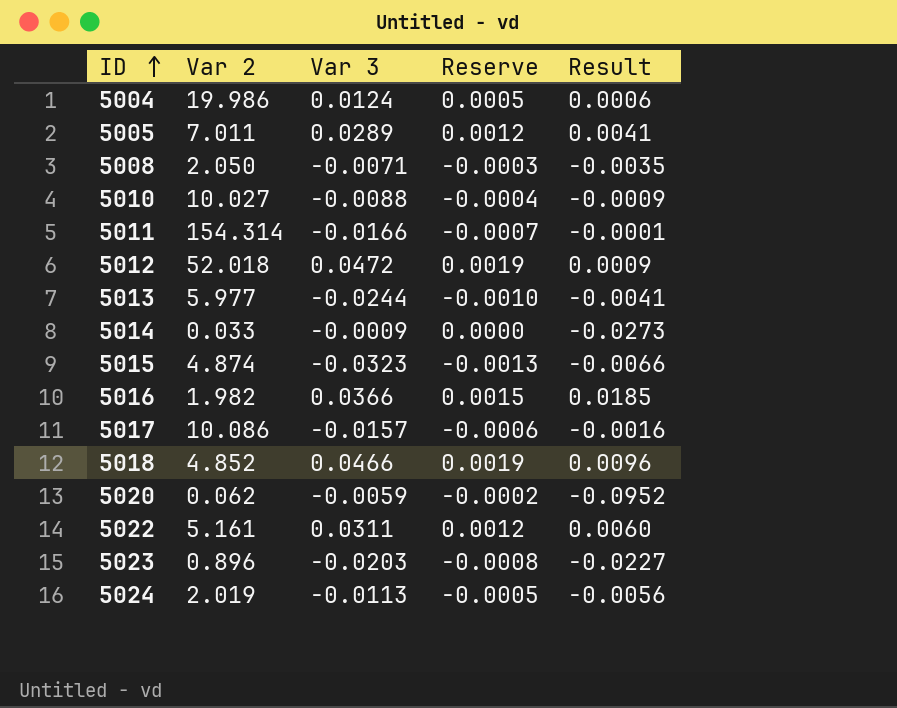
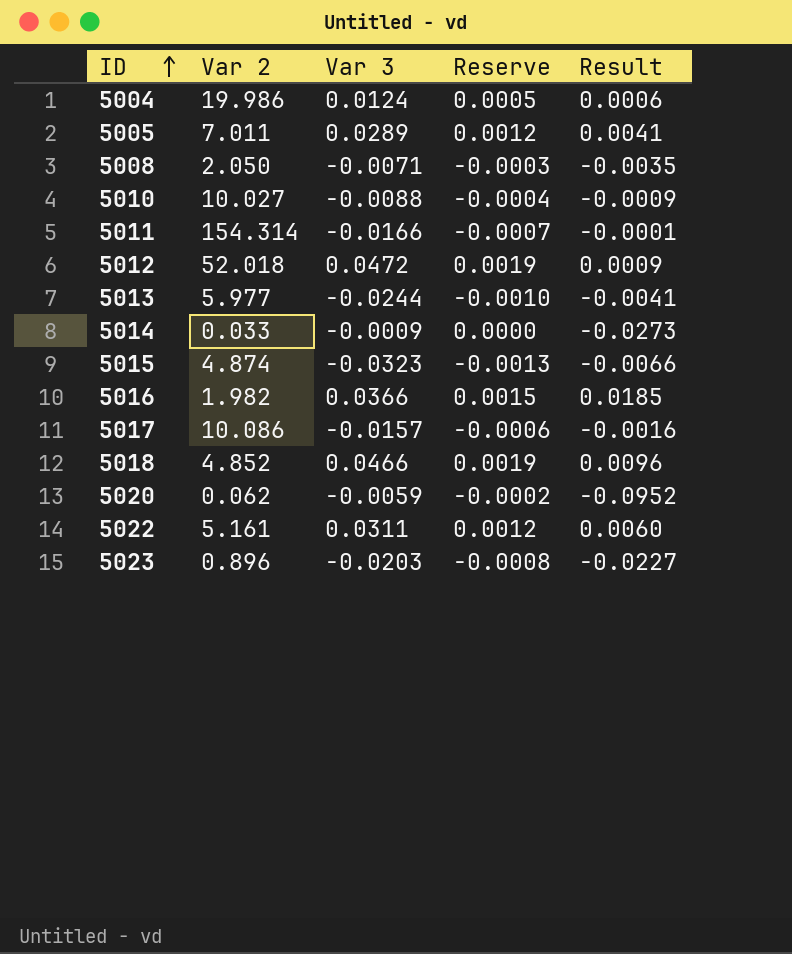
row 5024: 2.019 | -0.0113 | -0.0005 | -0.0056 -> none

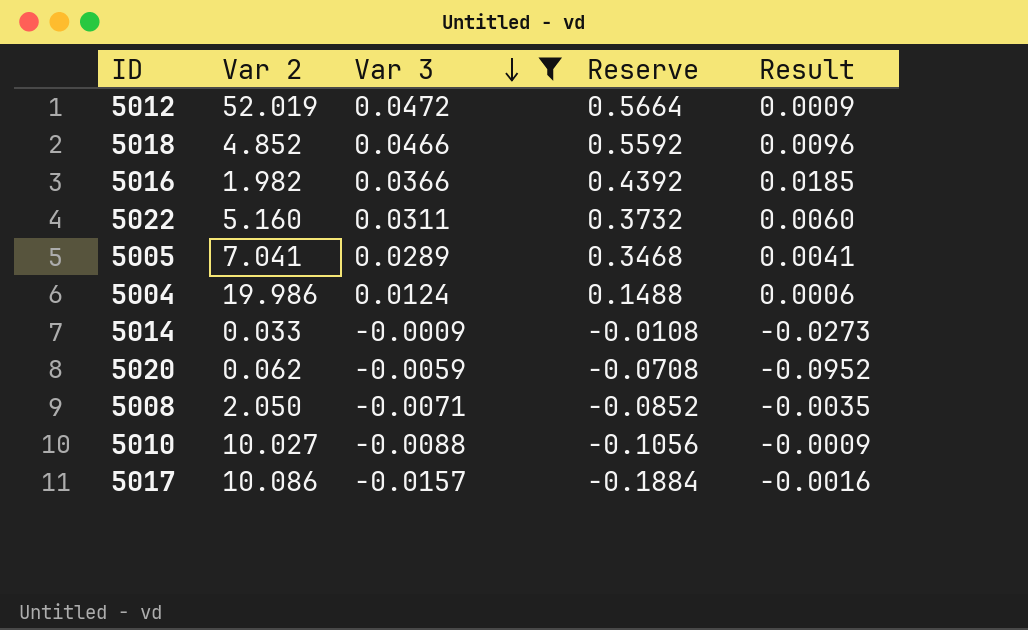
filter: none -> Var 3 >= -0.0157
row order: ID ascending -> Var 3 descending
column Reserve | formula: [Var 3] * 0.04 -> [Var 3] * 12
5012 | Var 2: 52.018 -> 52.019
5022 | Var 2: 5.161 -> 5.160
5005 | Var 2: 7.011 -> 7.041

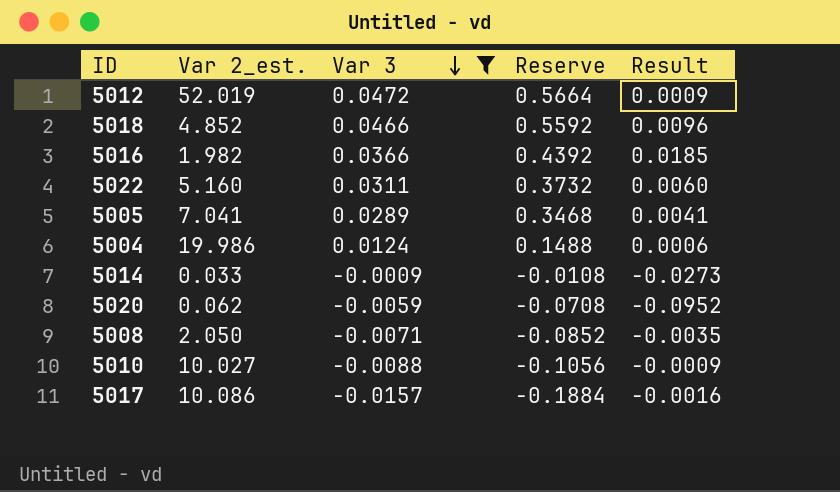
column name: Var 2 -> Var 2_est.

